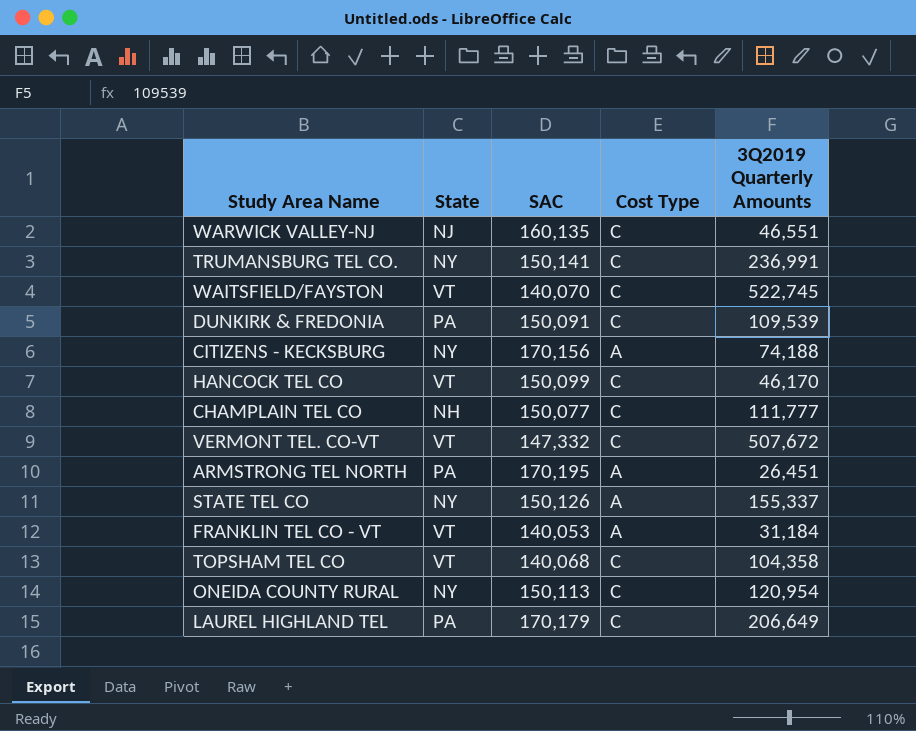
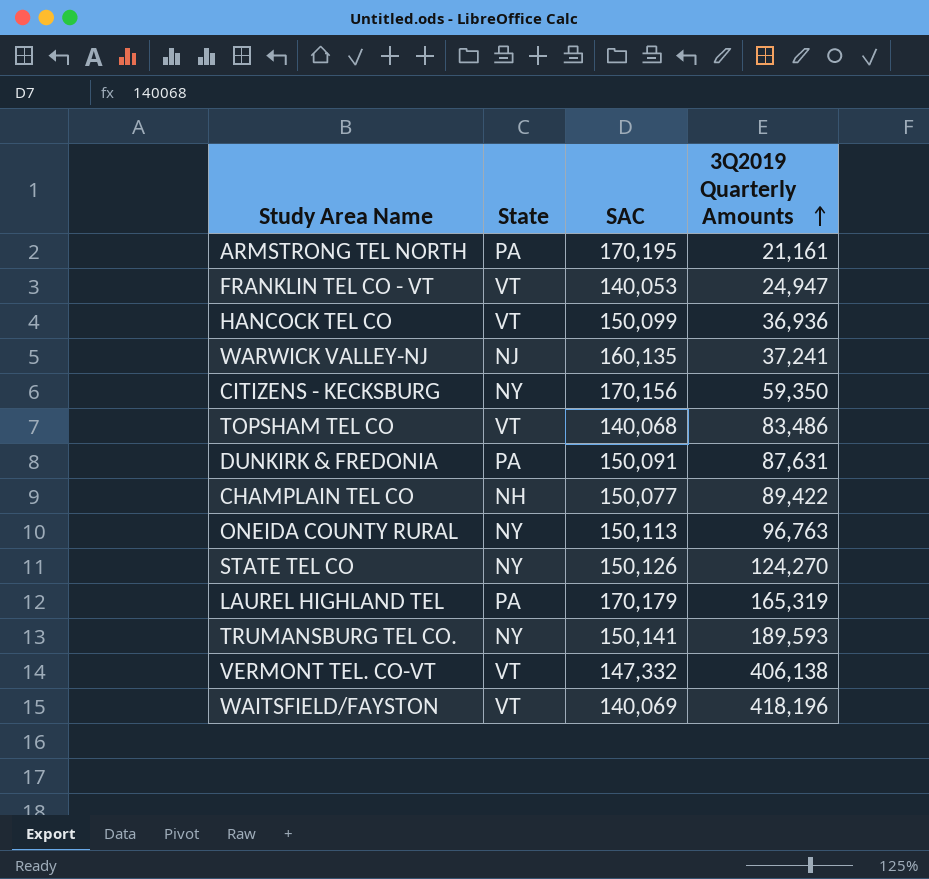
row order: none -> 3Q2019 Quarterly Amounts ascending
column Cost Type | position: 4 -> none
ARMSTRONG TEL NORTH | 3Q2019 Quarterly Amounts: 26,451 -> 21,161
FRANKLIN TEL CO - VT | 3Q2019 Quarterly Amounts: 31,184 -> 24,947
HANCOCK TEL CO | 3Q2019 Quarterly Amounts: 46,170 -> 36,936
WARWICK VALLEY-NJ | 3Q2019 Quarterly Amounts: 46,551 -> 37,241
CITIZENS - KECKSBURG | 3Q2019 Quarterly Amounts: 74,188 -> 59,350
TOPSHAM TEL CO | 3Q2019 Quarterly Amounts: 104,358 -> 83,486
DUNKIRK & FREDONIA | 3Q2019 Quarterly Amounts: 109,539 -> 87,631
CHAMPLAIN TEL CO | 3Q2019 Quarterly Amounts: 111,777 -> 89,422
ONEIDA COUNTY RURAL | 3Q2019 Quarterly Amounts: 120,954 -> 96,763
STATE TEL CO | 3Q2019 Quarterly Amounts: 155,337 -> 124,270
LAUREL HIGHLAND TEL | 3Q2019 Quarterly Amounts: 206,649 -> 165,319
TRUMANSBURG TEL CO. | 3Q2019 Quarterly Amounts: 236,991 -> 189,593
VERMONT TEL. CO-VT | 3Q2019 Quarterly Amounts: 507,672 -> 406,138
WAITSFIELD/FAYSTON | SAC: 140,070 -> 140,069
WAITSFIELD/FAYSTON | 3Q2019 Quarterly Amounts: 522,745 -> 418,196

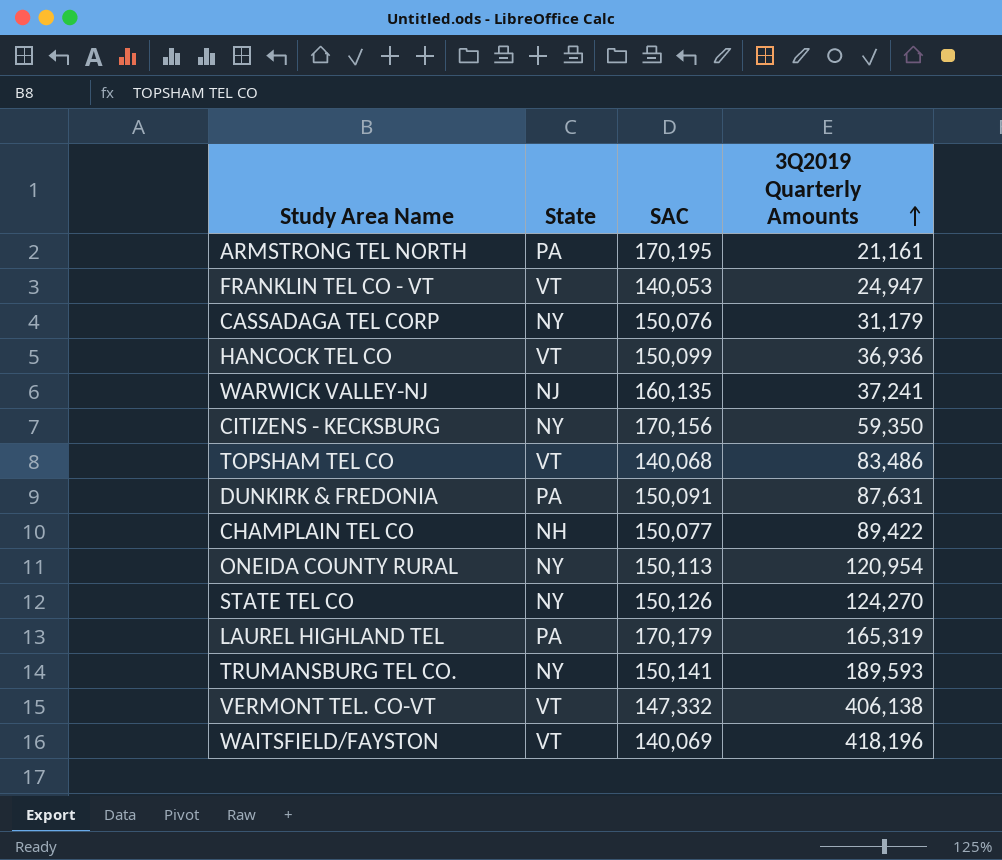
row CASSADAGA TEL CORP: none -> NY | 150,076 | 31,179
ONEIDA COUNTY RURAL | 3Q2019 Quarterly Amounts: 96,763 -> 120,954

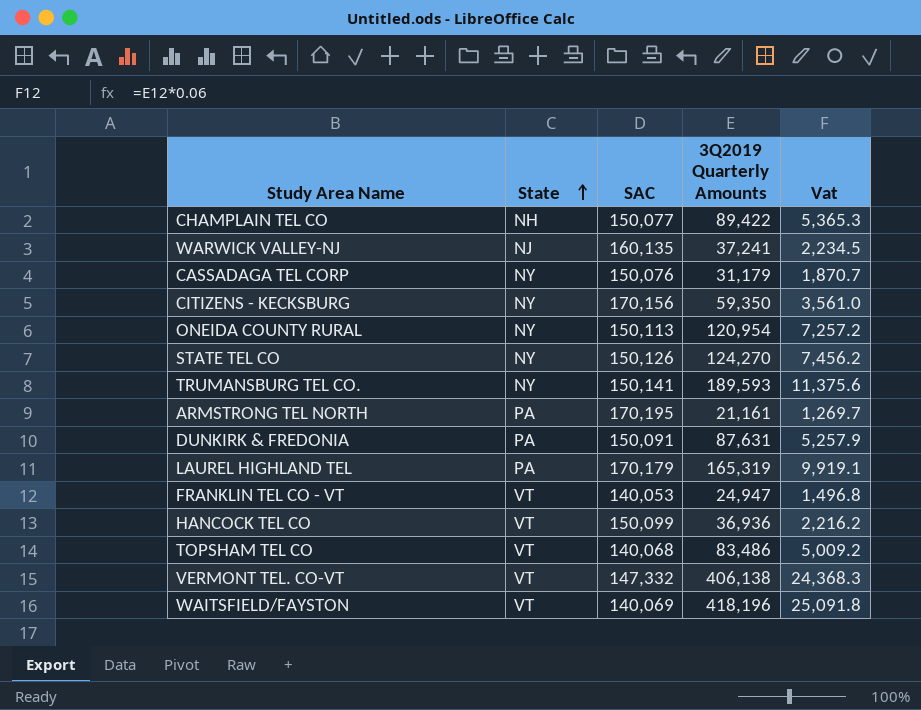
row order: 3Q2019 Quarterly Amounts ascending -> State ascending
column Vat | formula: none -> [3Q2019 Quarterly Amounts] * 0.06

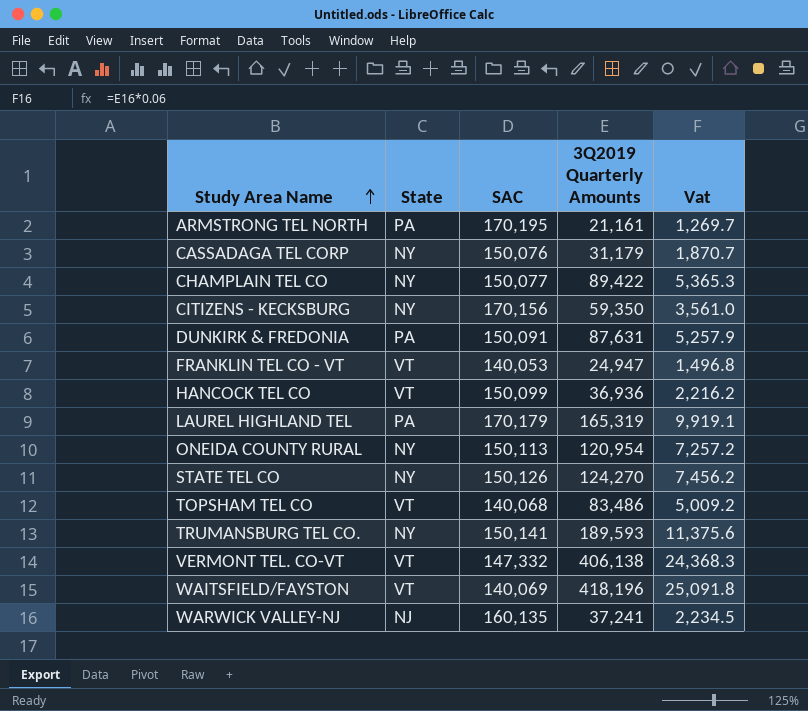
row order: State ascending -> Study Area Name ascending
CHAMPLAIN TEL CO | State: NH -> NY

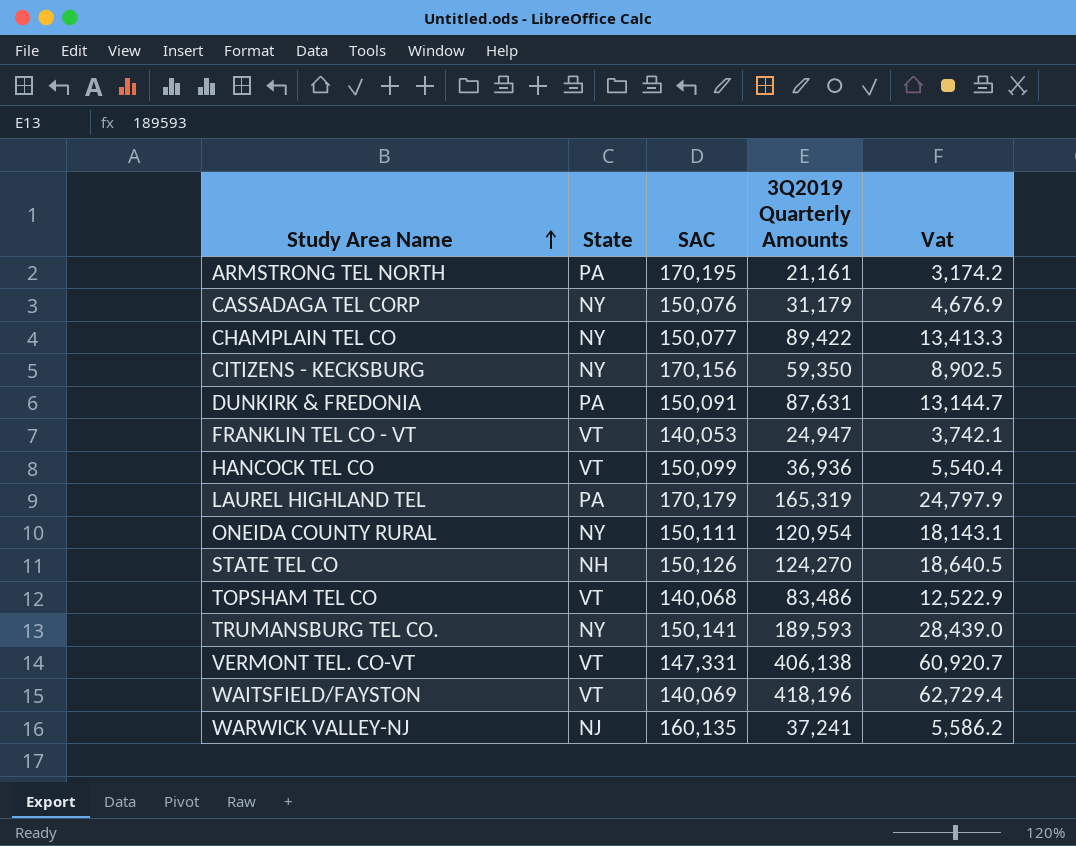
column Vat | formula: [3Q2019 Quarterly Amounts] * 0.06 -> [3Q2019 Quarterly Amounts] * 0.15
ONEIDA COUNTY RURAL | SAC: 150,113 -> 150,111
STATE TEL CO | State: NY -> NH
VERMONT TEL. CO-VT | SAC: 147,332 -> 147,331

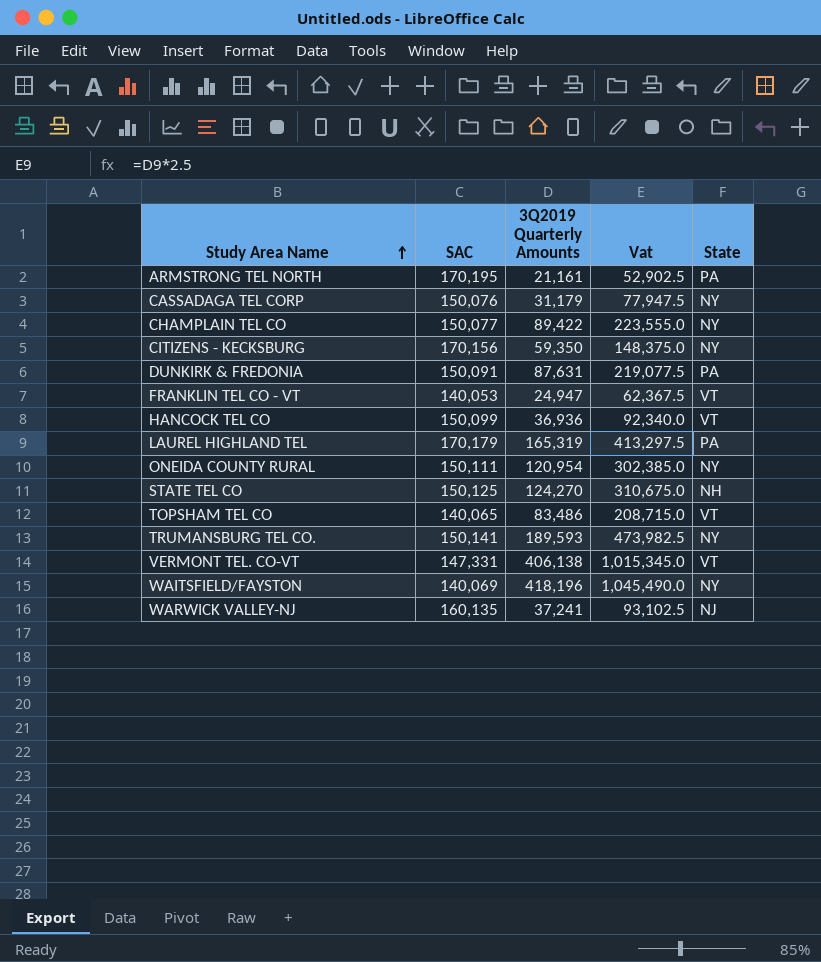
column Vat | formula: [3Q2019 Quarterly Amounts] * 0.15 -> [3Q2019 Quarterly Amounts] * 2.5
column State | position: 2 -> 5
STATE TEL CO | SAC: 150,126 -> 150,125
TOPSHAM TEL CO | SAC: 140,068 -> 140,065
WAITSFIELD/FAYSTON | State: VT -> NY

